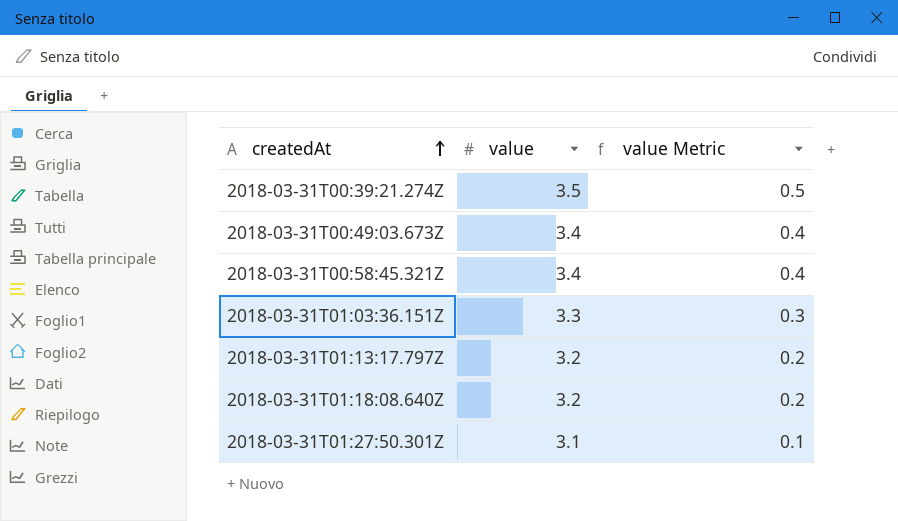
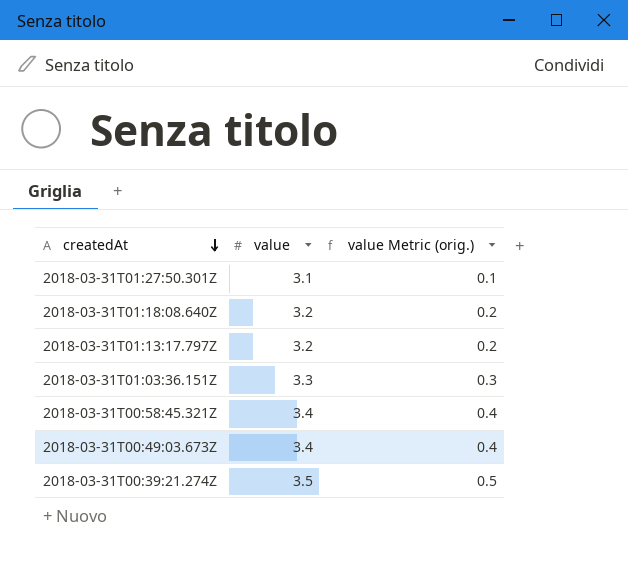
row order: createdAt ascending -> createdAt descending
column name: value Metric -> value Metric (orig.)

